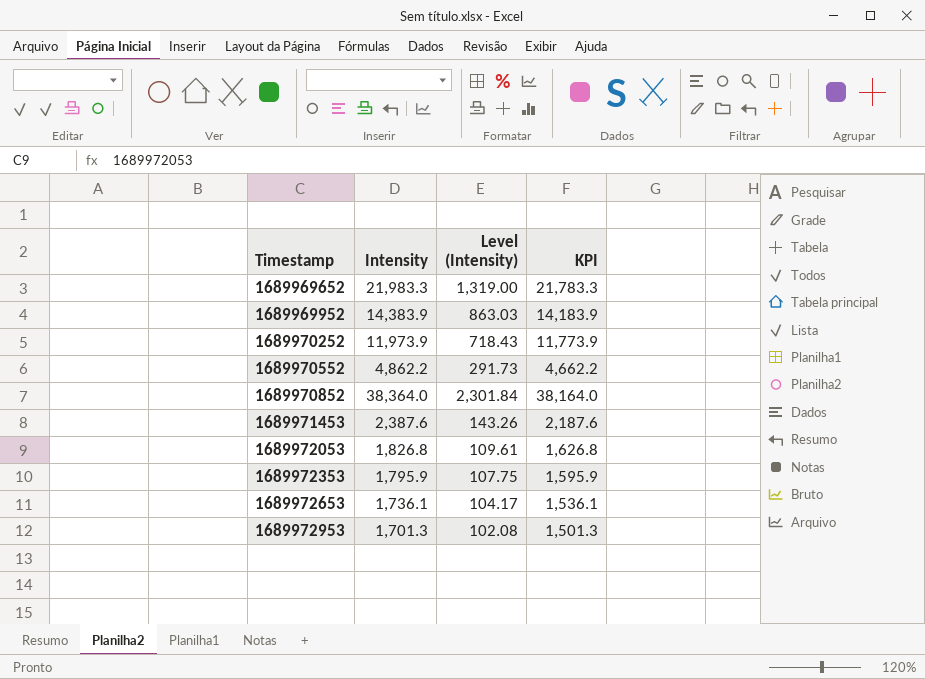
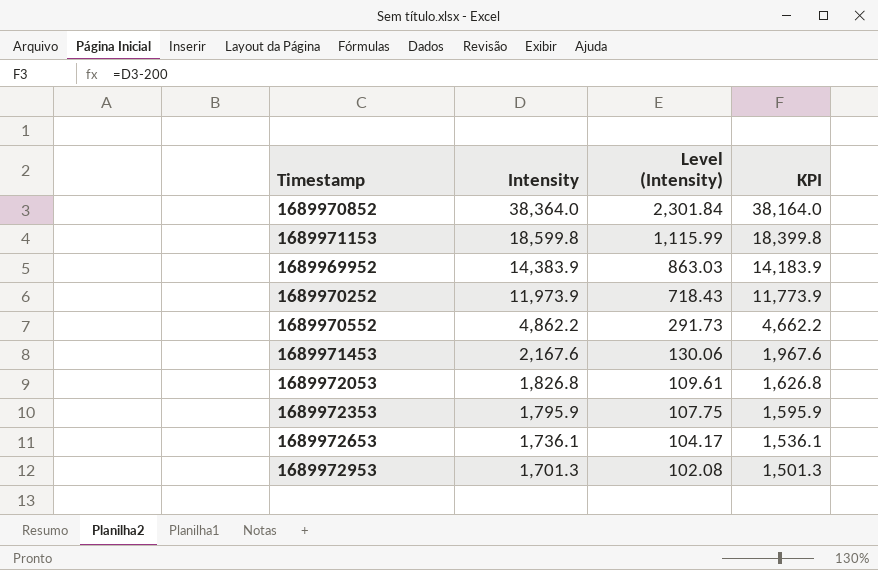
row order: Timestamp ascending -> Intensity descending
row 1689969652: 21,983.3 | 1,319.00 | 21,783.3 -> none
row 1689971153: none -> 18,599.8 | 1,115.99 | 18,399.8
1689971453 | Intensity: 2,387.6 -> 2,167.6
1689971453 | Level (Intensity): 143.26 -> 130.06
1689971453 | KPI: 2,187.6 -> 1,967.6

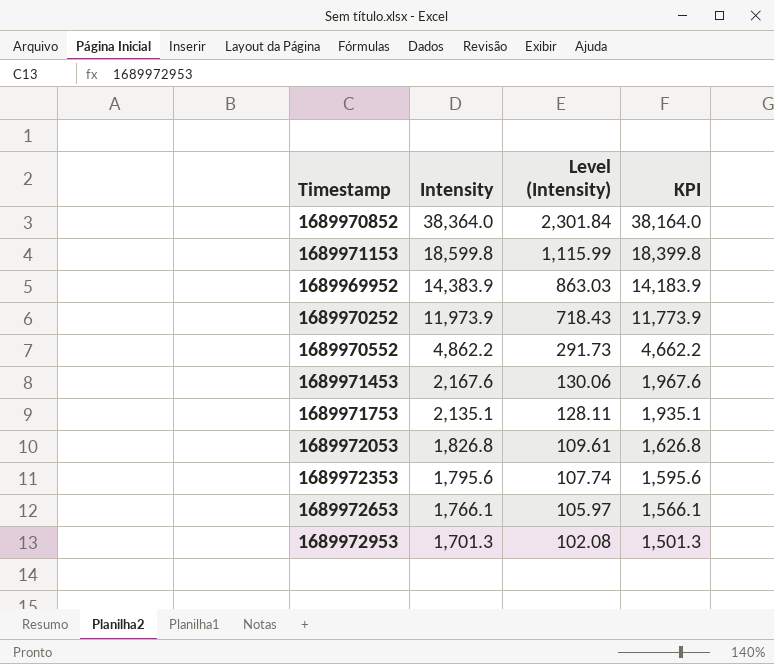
row 1689971753: none -> 2,135.1 | 128.11 | 1,935.1
1689972353 | Intensity: 1,795.9 -> 1,795.6
1689972353 | Level (Intensity): 107.75 -> 107.74
1689972353 | KPI: 1,595.9 -> 1,595.6
1689972653 | Intensity: 1,736.1 -> 1,766.1
1689972653 | Level (Intensity): 104.17 -> 105.97
1689972653 | KPI: 1,536.1 -> 1,566.1

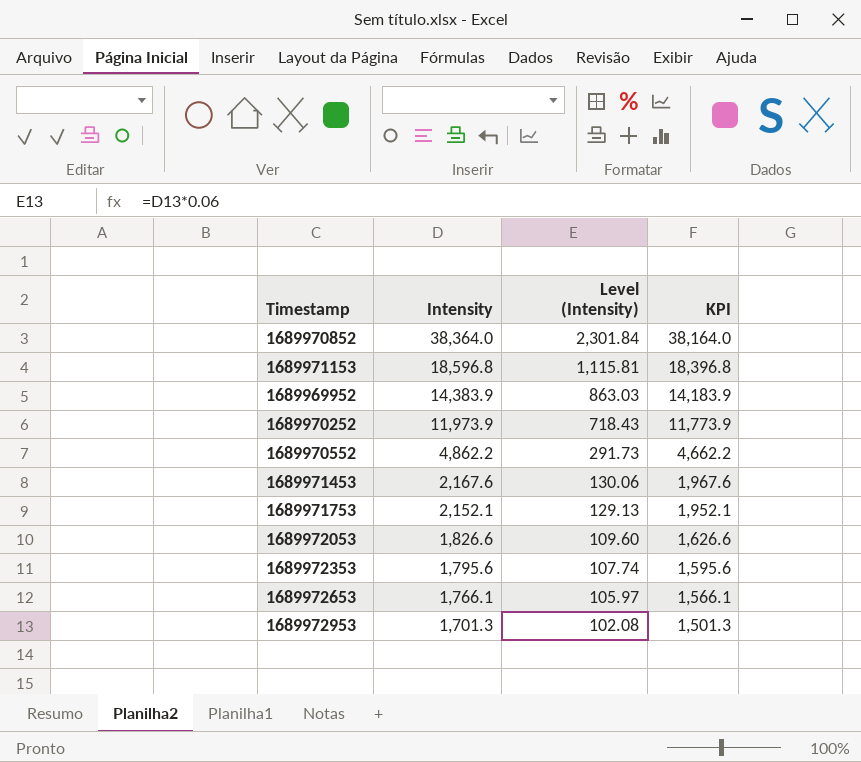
1689971153 | Intensity: 18,599.8 -> 18,596.8
1689971153 | Level (Intensity): 1,115.99 -> 1,115.81
1689971153 | KPI: 18,399.8 -> 18,396.8
1689971753 | Intensity: 2,135.1 -> 2,152.1
1689971753 | Level (Intensity): 128.11 -> 129.13
1689971753 | KPI: 1,935.1 -> 1,952.1
1689972053 | Intensity: 1,826.8 -> 1,826.6
1689972053 | Level (Intensity): 109.61 -> 109.60
1689972053 | KPI: 1,626.8 -> 1,626.6

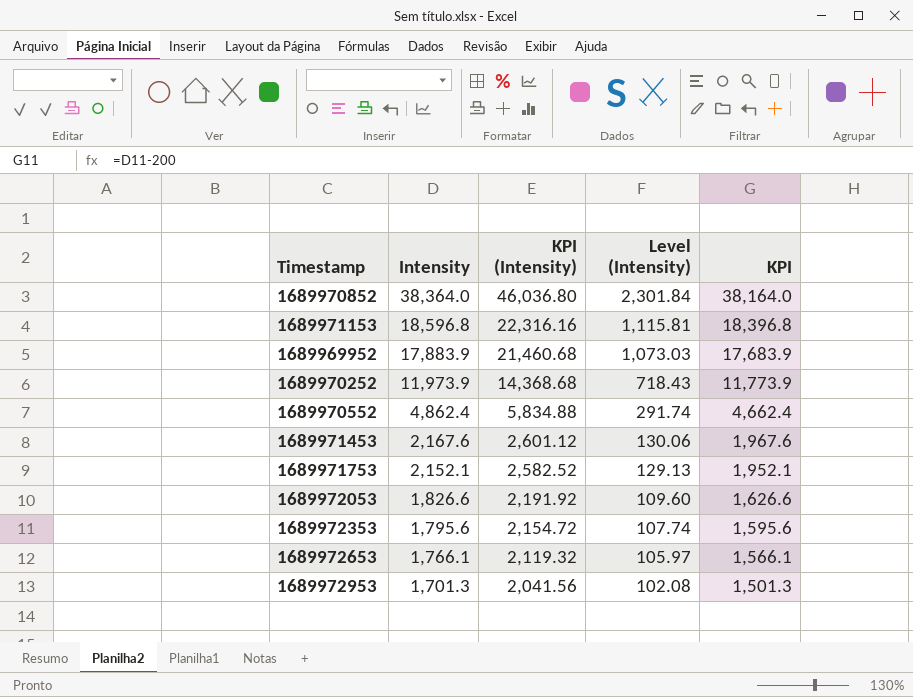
column KPI (Intensity) | formula: none -> [Intensity] * 1.2
1689969952 | Intensity: 14,383.9 -> 17,883.9
1689969952 | Level (Intensity): 863.03 -> 1,073.03
1689969952 | KPI: 14,183.9 -> 17,683.9
1689970552 | Intensity: 4,862.2 -> 4,862.4
1689970552 | Level (Intensity): 291.73 -> 291.74
1689970552 | KPI: 4,662.2 -> 4,662.4

